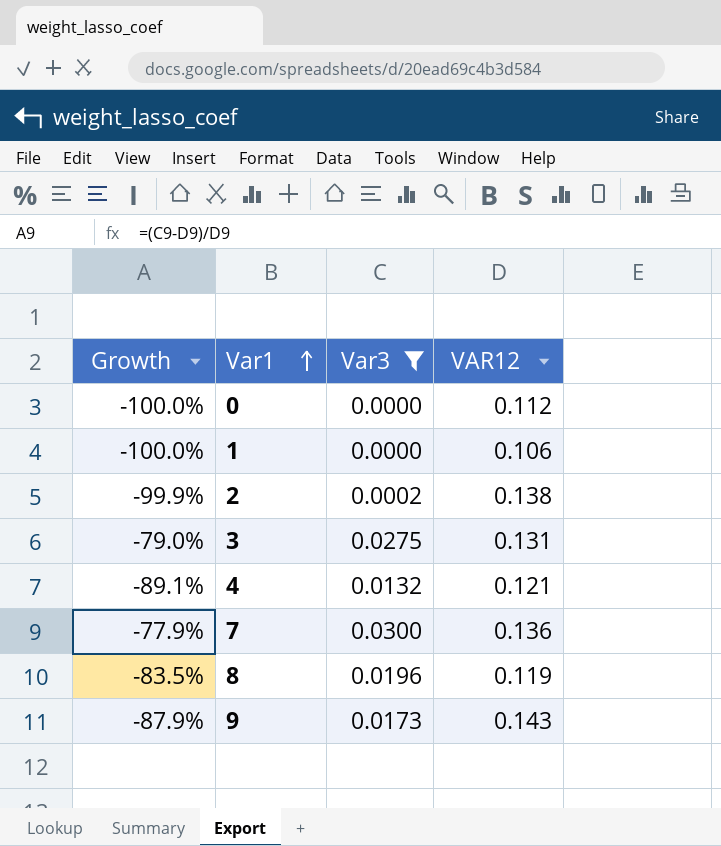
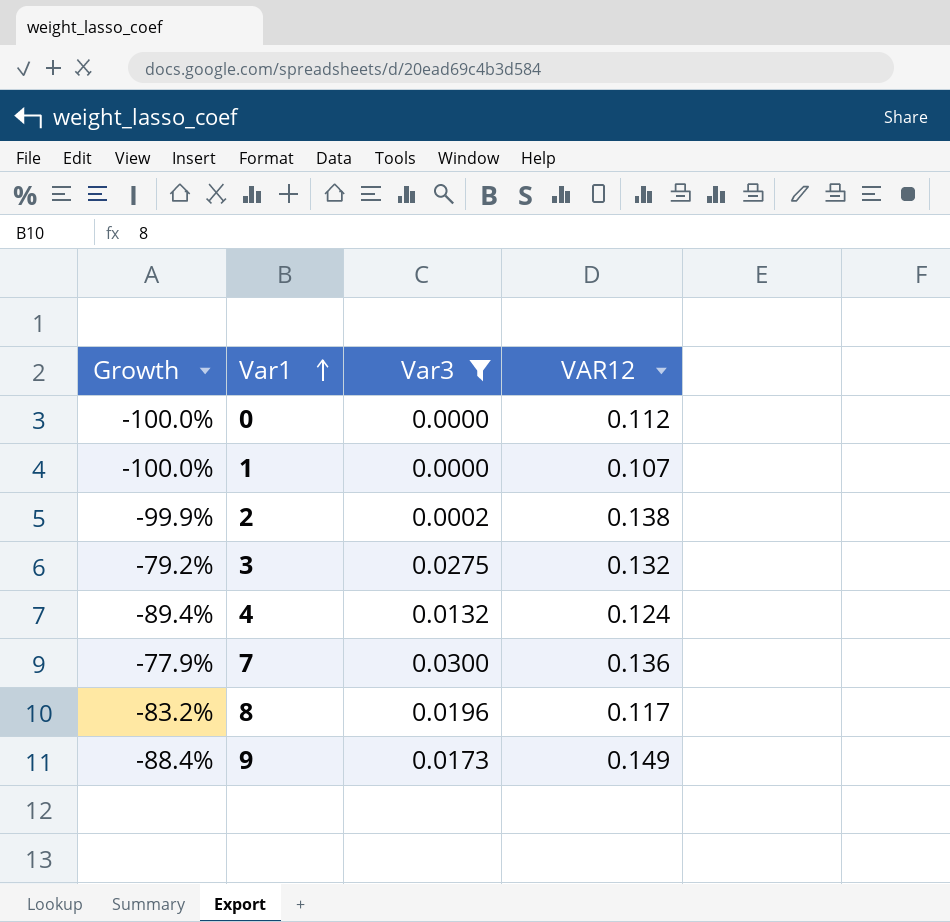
1 | VAR12: 0.106 -> 0.107
3 | Growth: -79.0% -> -79.2%
3 | VAR12: 0.131 -> 0.132
4 | Growth: -89.1% -> -89.4%
4 | VAR12: 0.121 -> 0.124
8 | Growth: -83.5% -> -83.2%
8 | VAR12: 0.119 -> 0.117
9 | Growth: -87.9% -> -88.4%
9 | VAR12: 0.143 -> 0.149

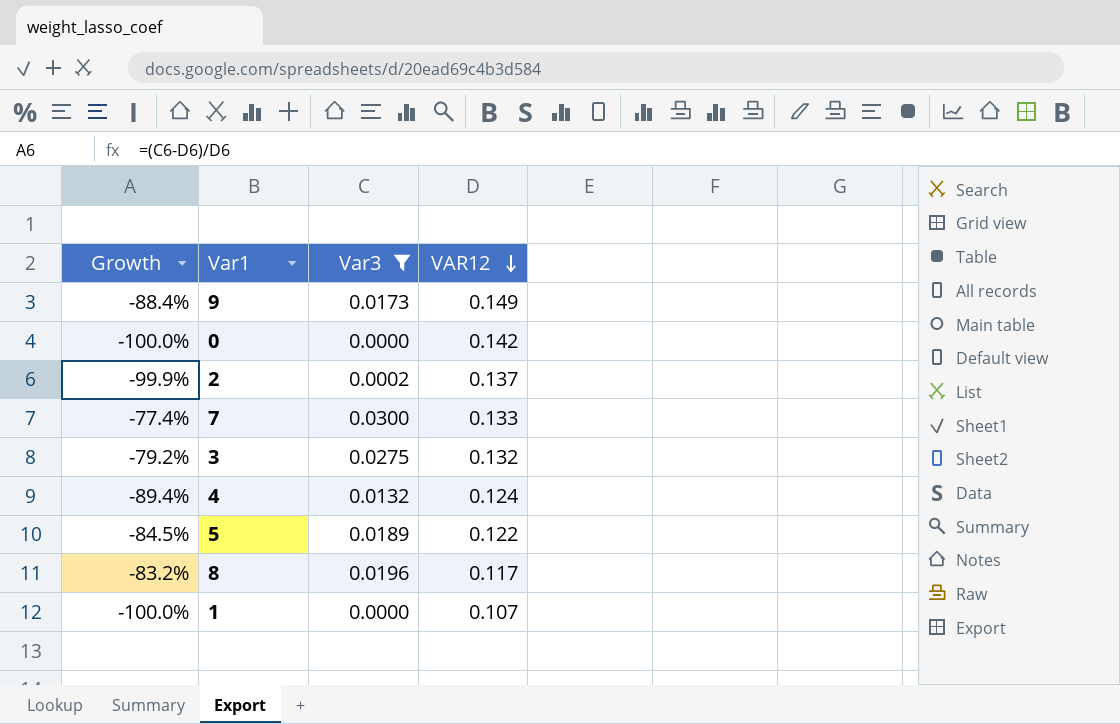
row order: Var1 ascending -> VAR12 descending
0 | VAR12: 0.112 -> 0.142
2 | VAR12: 0.138 -> 0.137
7 | Growth: -77.9% -> -77.4%
7 | VAR12: 0.136 -> 0.133
row 5: none -> -84.5% | 0.0189 | 0.122

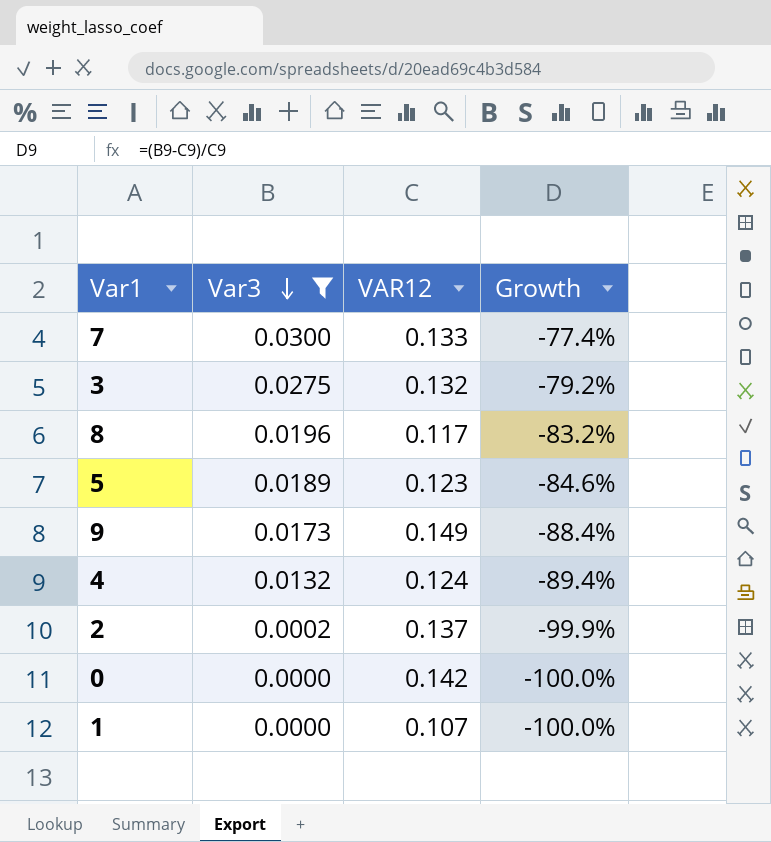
row order: VAR12 descending -> Var3 descending
column Growth | position: 1 -> 4
5 | VAR12: 0.122 -> 0.123
5 | Growth: -84.5% -> -84.6%

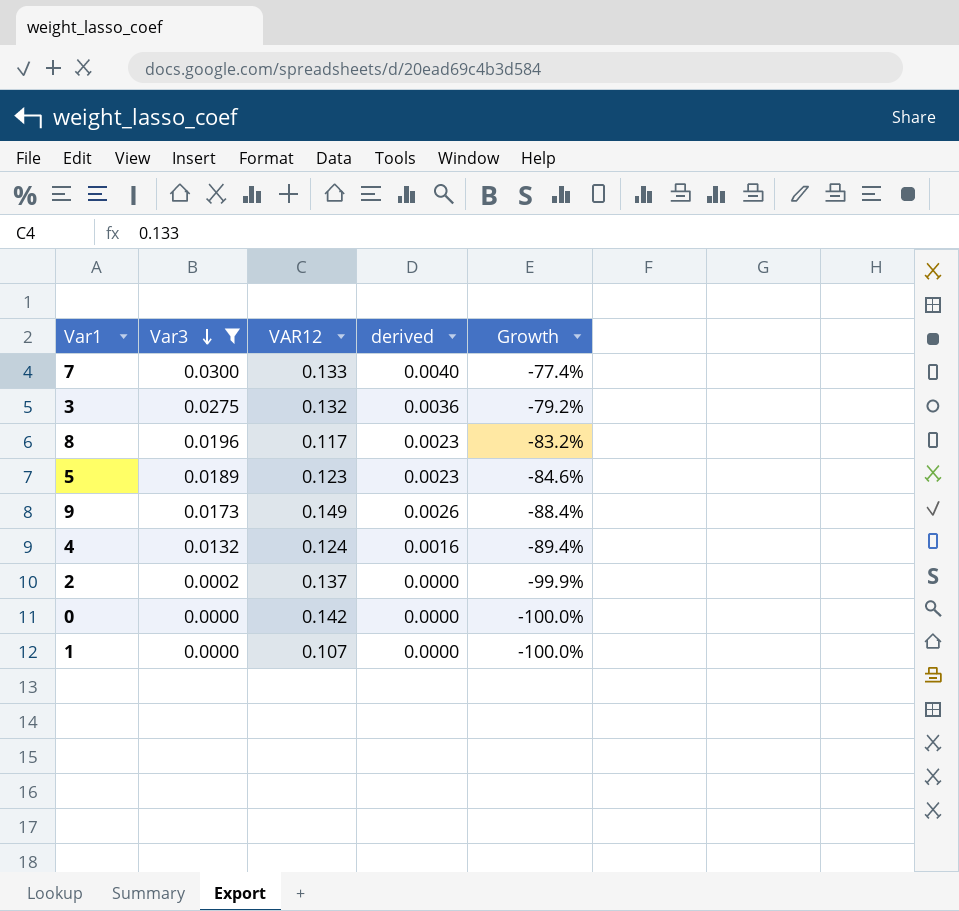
column derived | formula: none -> [Var3] * [VAR12]

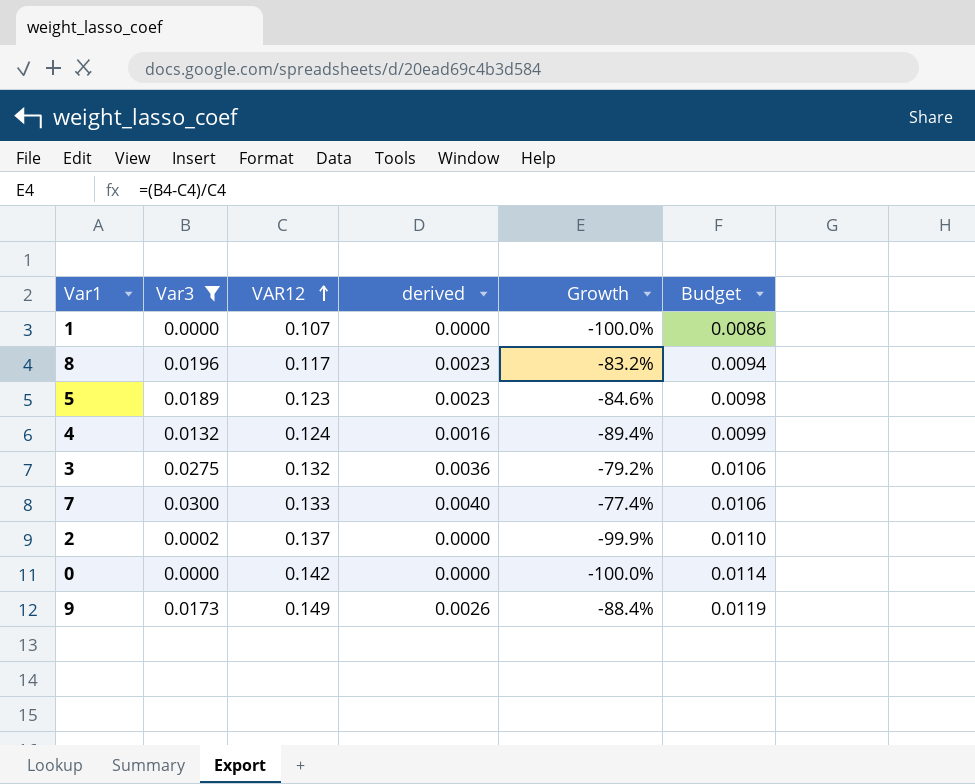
row order: Var3 descending -> VAR12 ascending
column Budget | formula: none -> [VAR12] * 0.08

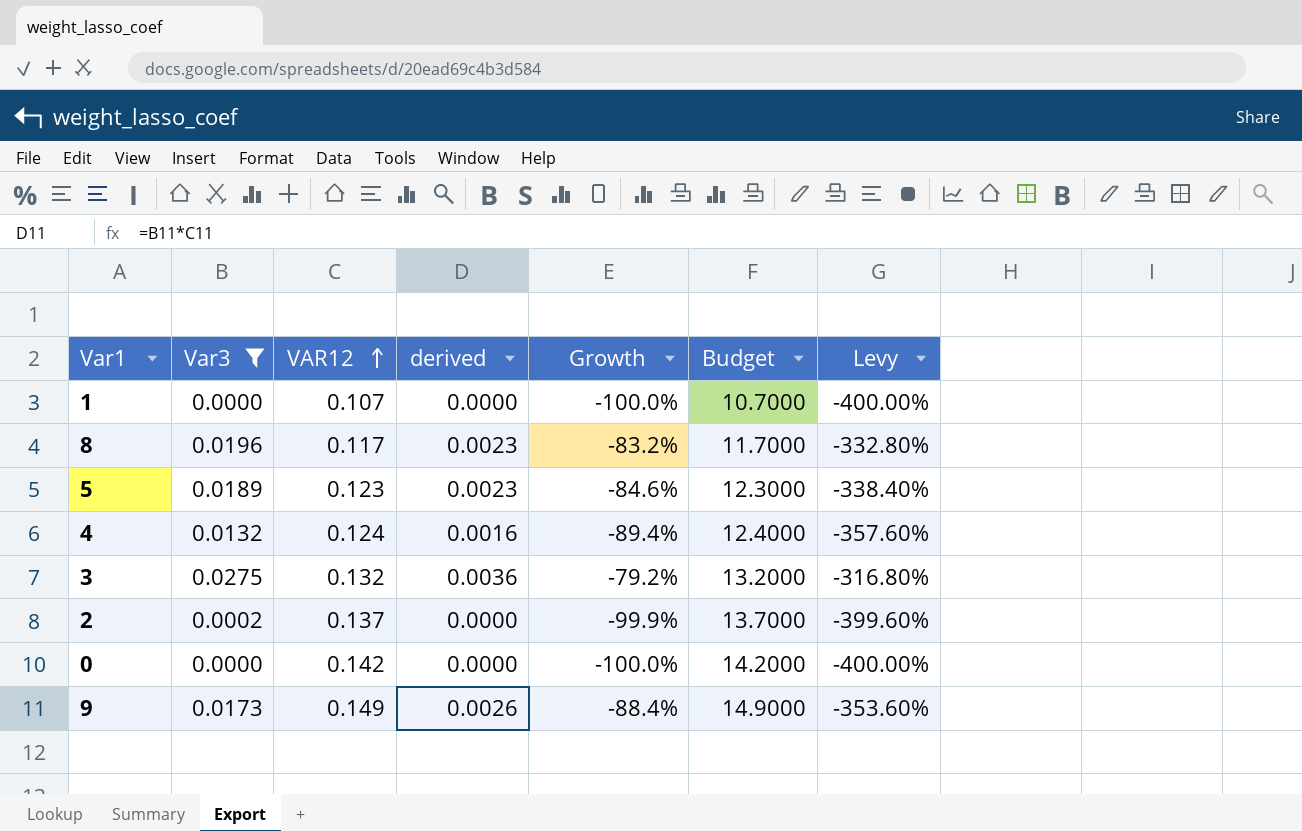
column Budget | formula: [VAR12] * 0.08 -> [VAR12] * 100
column Levy | formula: none -> [Growth] * 4
row 7: 0.0300 | 0.133 | 0.0040 | -77.4% | 0.0106 -> none

